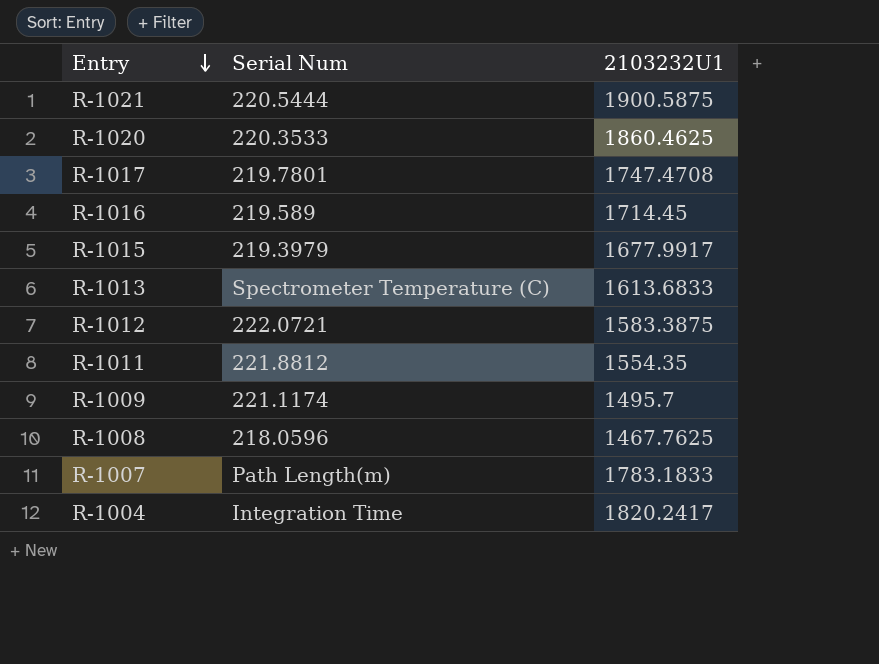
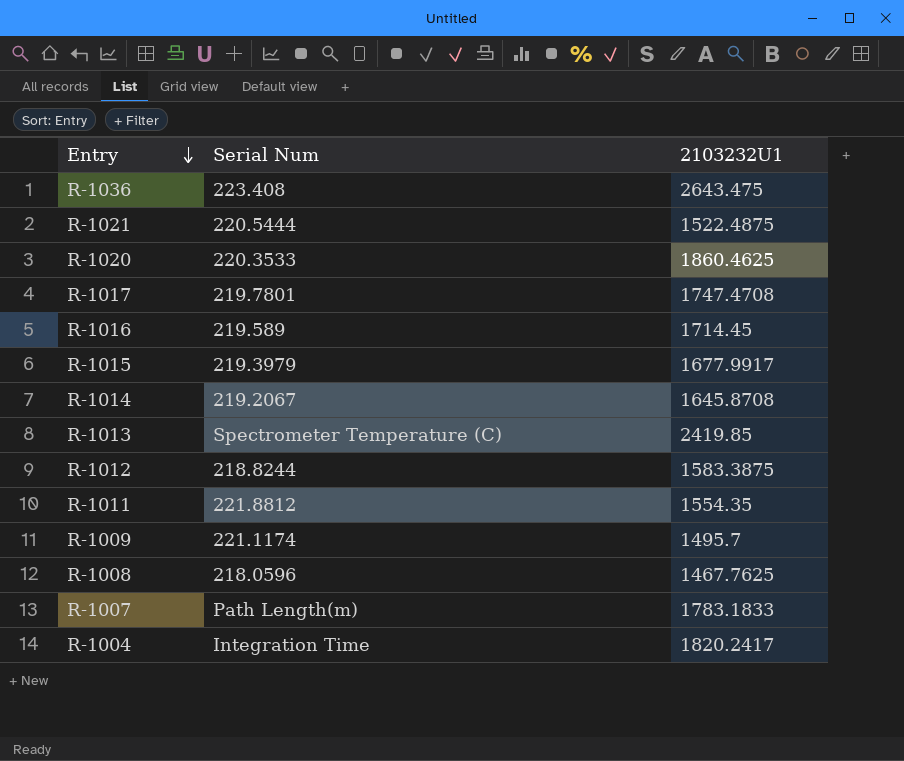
row R-1036: none -> 223.408 | 2643.475
R-1021 | 2103232U1: 1900.5875 -> 1522.4875
row R-1014: none -> 219.2067 | 1645.8708
R-1013 | 2103232U1: 1613.6833 -> 2419.85
R-1012 | Serial Num: 222.0721 -> 218.8244

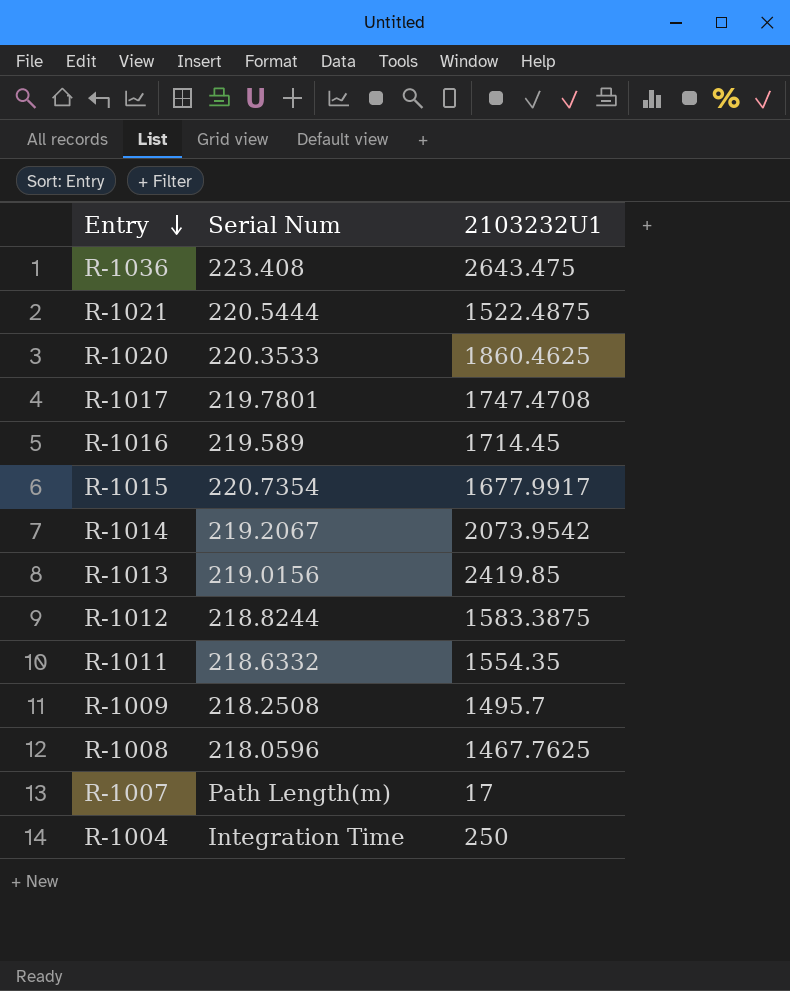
R-1015 | Serial Num: 219.3979 -> 220.7354
R-1014 | 2103232U1: 1645.8708 -> 2073.9542
R-1013 | Serial Num: Spectrometer Temperature (C) -> 219.0156
R-1011 | Serial Num: 221.8812 -> 218.6332
R-1009 | Serial Num: 221.1174 -> 218.2508
R-1007 | 2103232U1: 1783.1833 -> 17
R-1004 | 2103232U1: 1820.2417 -> 250

